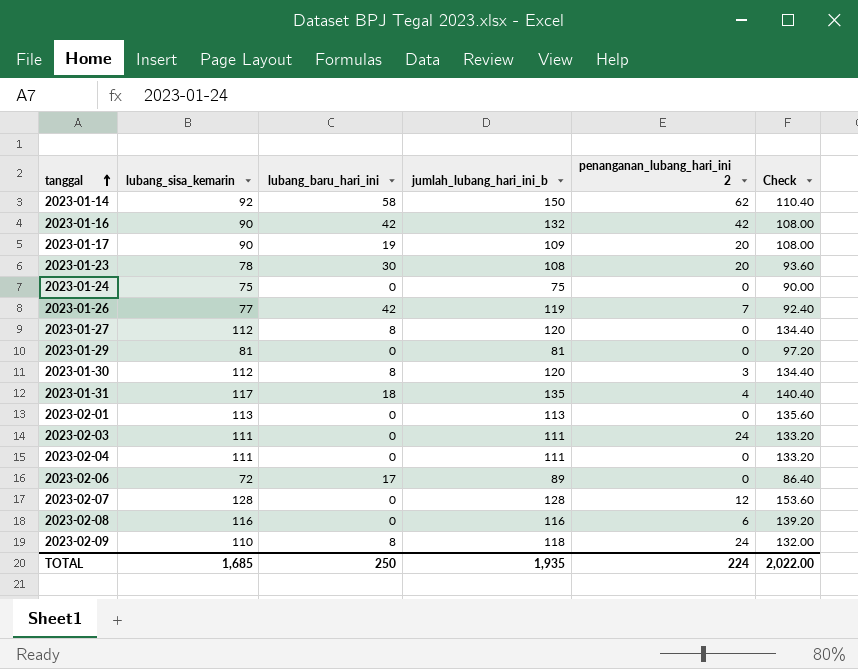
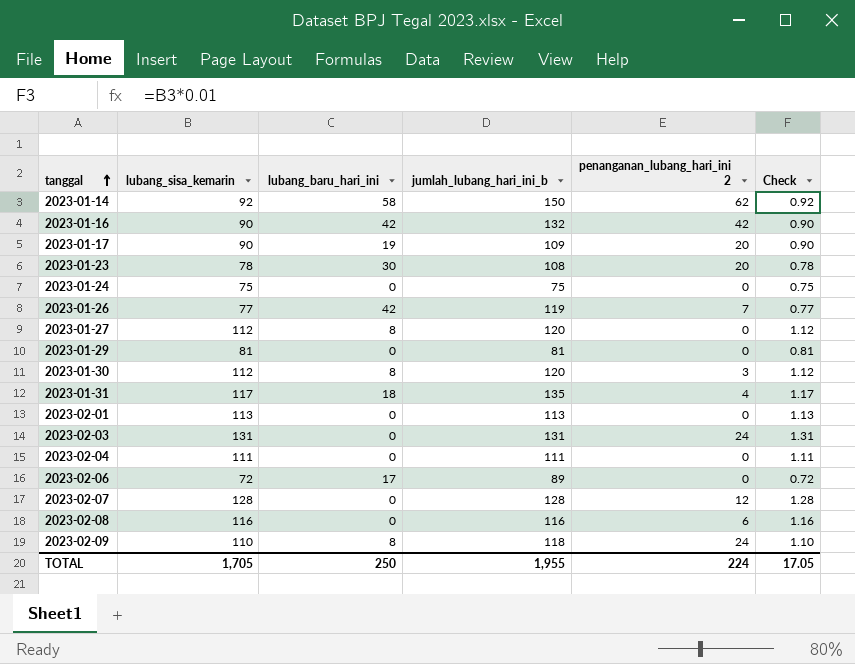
column Check | formula: [lubang_sisa_kemarin] * 1.2 -> [lubang_sisa_kemarin] * 0.01
2023-02-03 | lubang_sisa_kemarin: 111 -> 131
2023-02-03 | jumlah_lubang_hari_ini_b: 111 -> 131
TOTAL | lubang_sisa_kemarin: 1,685 -> 1,705
TOTAL | jumlah_lubang_hari_ini_b: 1,935 -> 1,955
TOTAL | Check: 2,022.00 -> 17.05

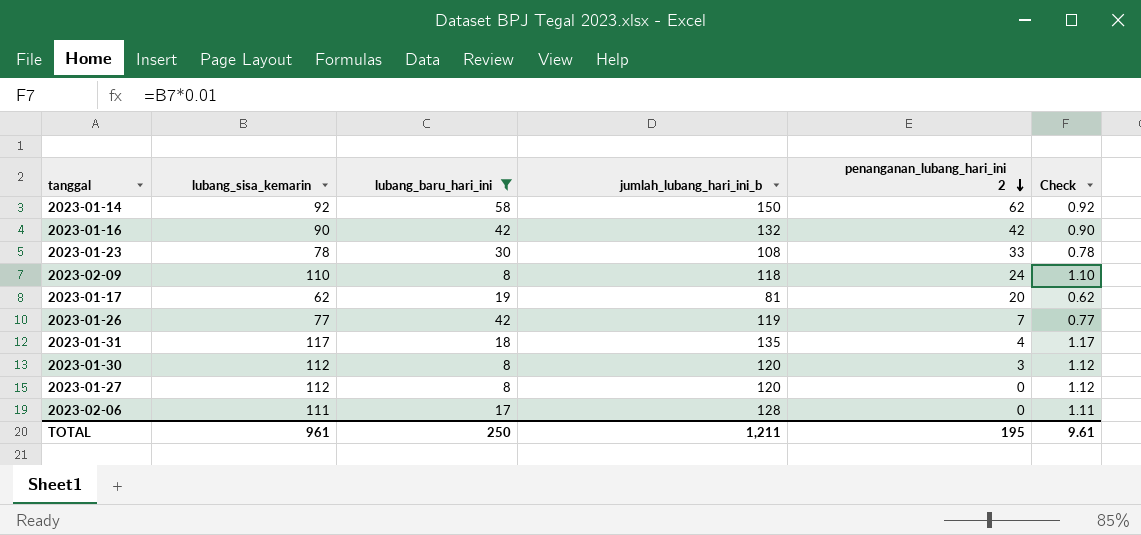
filter: none -> lubang_baru_hari_ini != 0
row order: tanggal ascending -> penanganan_lubang_hari_ini 2 descending
2023-01-23 | penanganan_lubang_hari_ini 2: 20 -> 33
2023-01-17 | lubang_sisa_kemarin: 90 -> 62
2023-01-17 | jumlah_lubang_hari_ini_b: 109 -> 81
2023-01-17 | Check: 0.90 -> 0.62
2023-02-06 | lubang_sisa_kemarin: 72 -> 111
2023-02-06 | jumlah_lubang_hari_ini_b: 89 -> 128
2023-02-06 | Check: 0.72 -> 1.11
TOTAL | lubang_sisa_kemarin: 1,705 -> 961
TOTAL | jumlah_lubang_hari_ini_b: 1,955 -> 1,211
TOTAL | penanganan_lubang_hari_ini 2: 224 -> 195
TOTAL | Check: 17.05 -> 9.61

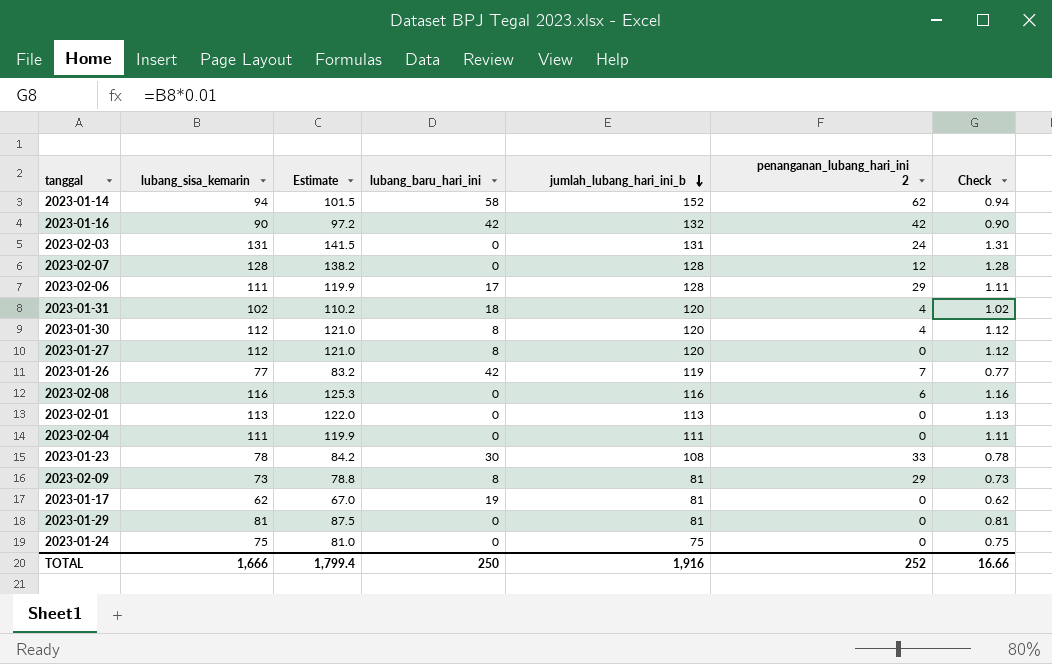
filter: lubang_baru_hari_ini != 0 -> none
row order: penanganan_lubang_hari_ini 2 descending -> jumlah_lubang_hari_ini_b descending
column Estimate | formula: none -> [lubang_sisa_kemarin] * 1.08
2023-01-14 | lubang_sisa_kemarin: 92 -> 94
2023-01-14 | jumlah_lubang_hari_ini_b: 150 -> 152
2023-01-14 | Check: 0.92 -> 0.94
2023-02-06 | penanganan_lubang_hari_ini 2: 0 -> 29
2023-01-31 | lubang_sisa_kemarin: 117 -> 102
2023-01-31 | jumlah_lubang_hari_ini_b: 135 -> 120
2023-01-31 | Check: 1.17 -> 1.02
2023-01-30 | penanganan_lubang_hari_ini 2: 3 -> 4
2023-02-09 | lubang_sisa_kemarin: 110 -> 73
2023-02-09 | jumlah_lubang_hari_ini_b: 118 -> 81
2023-02-09 | penanganan_lubang_hari_ini 2: 24 -> 29
2023-02-09 | Check: 1.10 -> 0.73
2023-01-17 | penanganan_lubang_hari_ini 2: 20 -> 0
TOTAL | lubang_sisa_kemarin: 961 -> 1,666
TOTAL | jumlah_lubang_hari_ini_b: 1,211 -> 1,916
TOTAL | penanganan_lubang_hari_ini 2: 195 -> 252
TOTAL | Check: 9.61 -> 16.66

